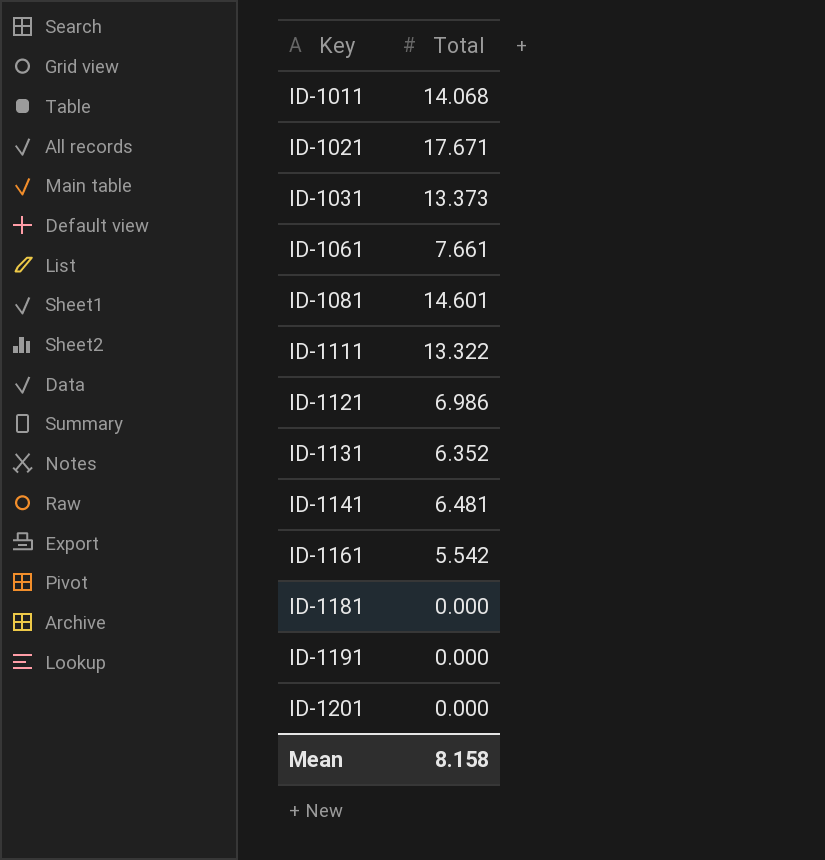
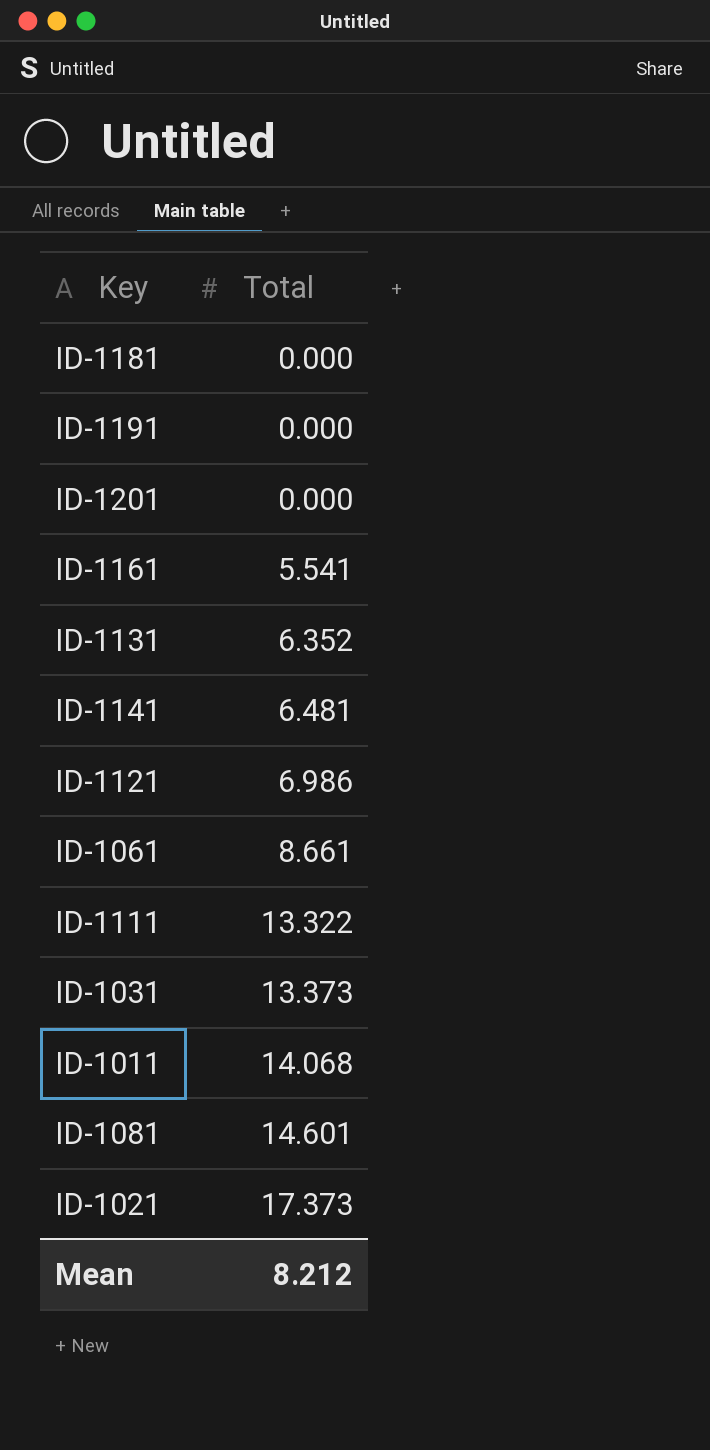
row order: Key ascending -> Total ascending
ID-1161 | Total: 5.542 -> 5.541
ID-1061 | Total: 7.661 -> 8.661
ID-1021 | Total: 17.671 -> 17.373
Mean | Total: 8.158 -> 8.212

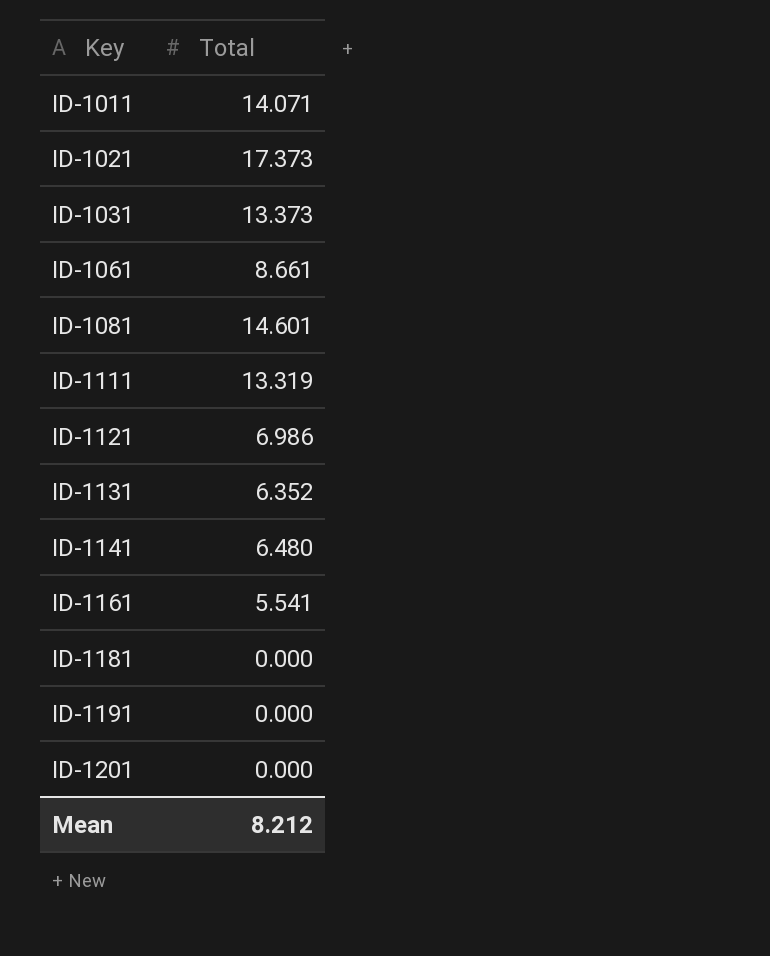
row order: Total ascending -> Key ascending
ID-1011 | Total: 14.068 -> 14.071
ID-1111 | Total: 13.322 -> 13.319
ID-1141 | Total: 6.481 -> 6.480

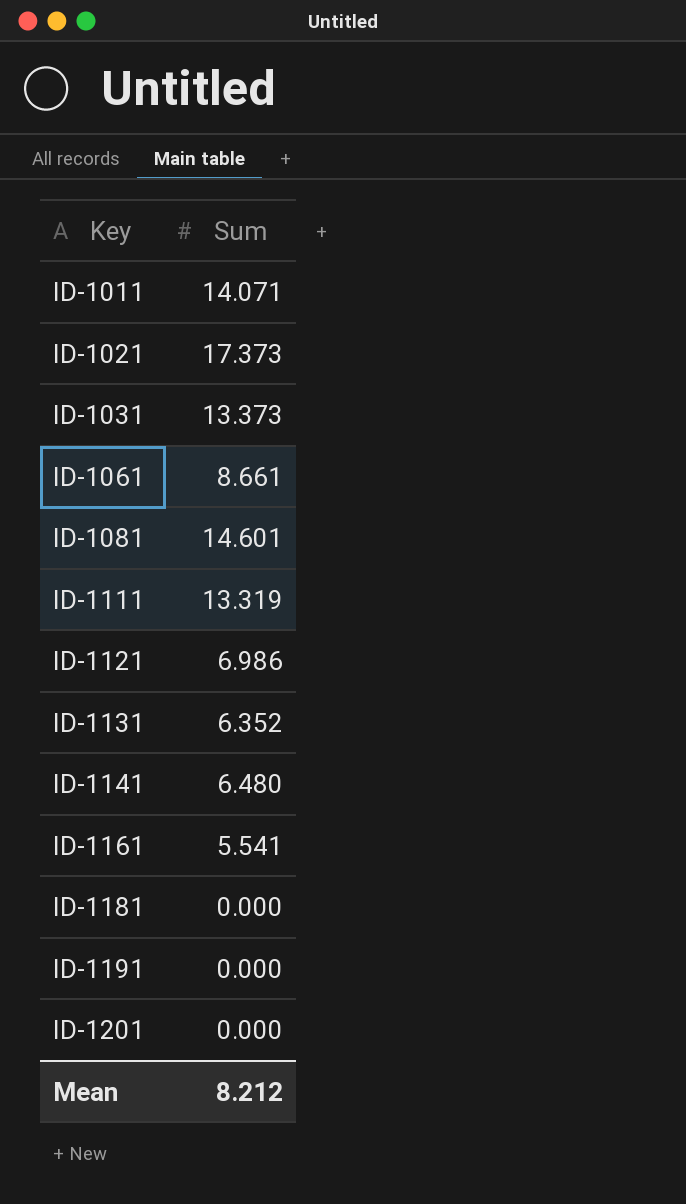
column name: Total -> Sum

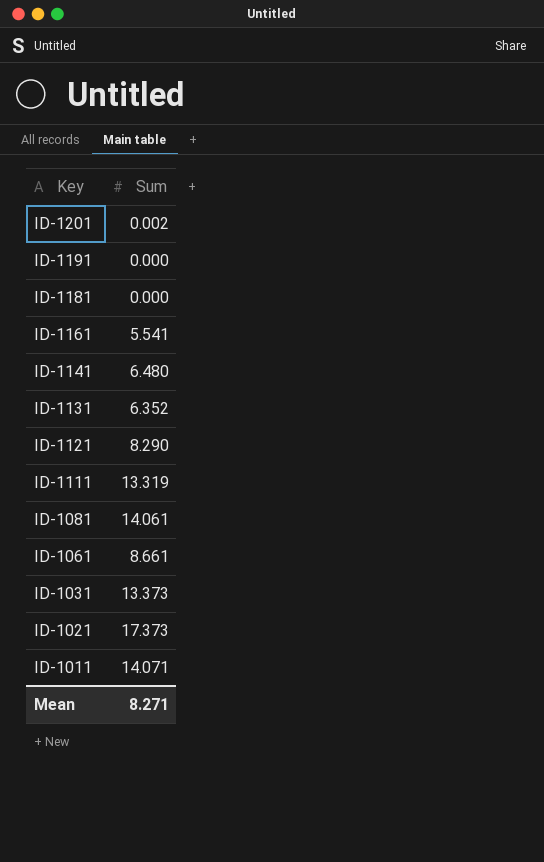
row order: Key ascending -> Key descending
ID-1201 | Sum: 0.000 -> 0.002
ID-1121 | Sum: 6.986 -> 8.290
ID-1081 | Sum: 14.601 -> 14.061
Mean | Sum: 8.212 -> 8.271

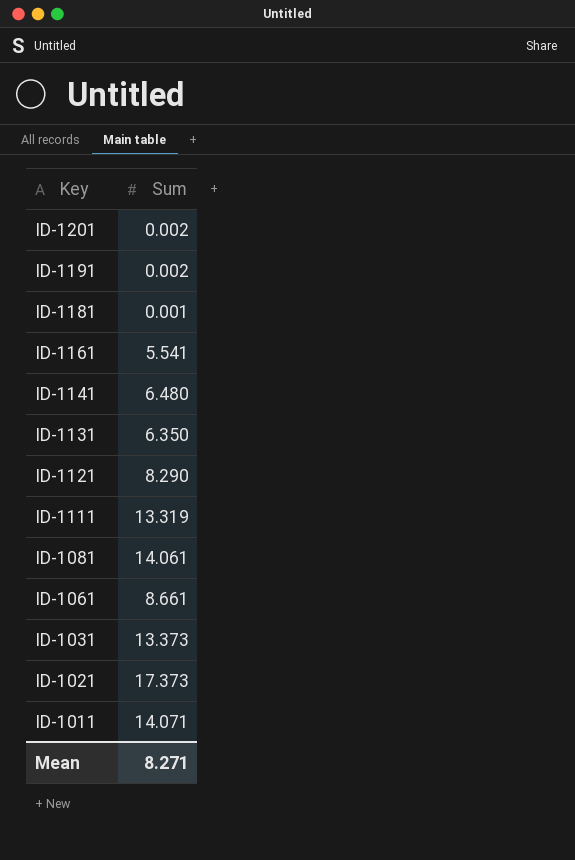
ID-1191 | Sum: 0.000 -> 0.002
ID-1181 | Sum: 0.000 -> 0.001
ID-1131 | Sum: 6.352 -> 6.350

